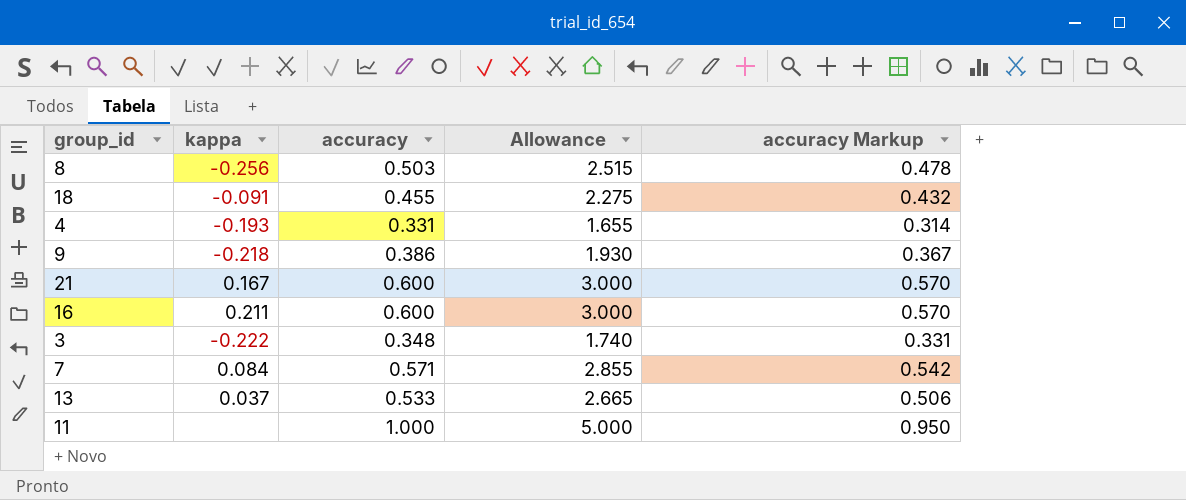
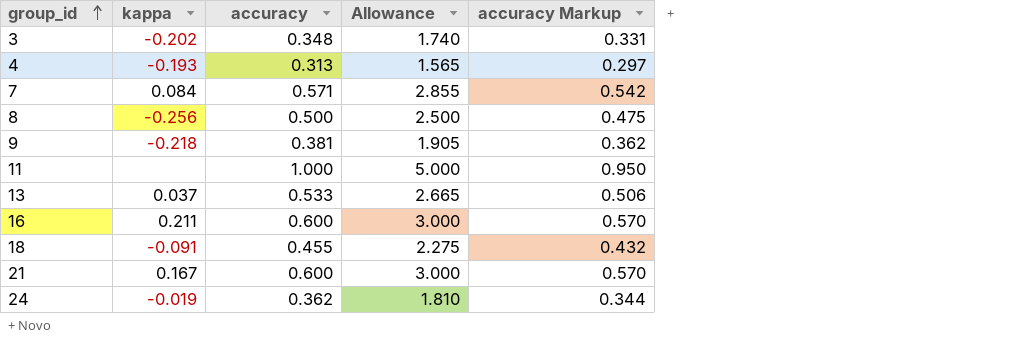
row order: none -> group_id ascending
3 | kappa: -0.222 -> -0.202
4 | accuracy: 0.331 -> 0.313
4 | Allowance: 1.655 -> 1.565
4 | accuracy Markup: 0.314 -> 0.297
8 | accuracy: 0.503 -> 0.500
8 | Allowance: 2.515 -> 2.500
8 | accuracy Markup: 0.478 -> 0.475
9 | accuracy: 0.386 -> 0.381
9 | Allowance: 1.930 -> 1.905
9 | accuracy Markup: 0.367 -> 0.362
row 24: none -> -0.019 | 0.362 | 1.810 | 0.344

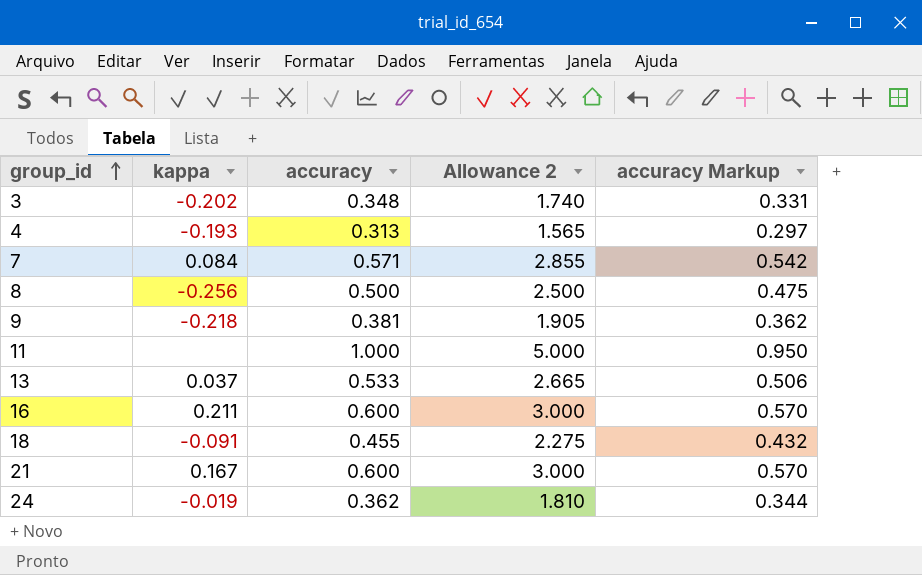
column name: Allowance -> Allowance 2

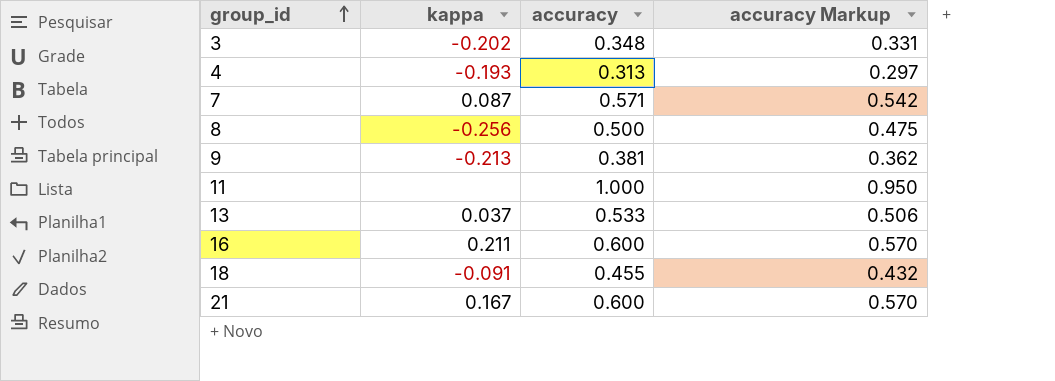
column Allowance 2 | formula: [accuracy] * 5 -> none
row 24: -0.019 | 0.362 | 1.810 | 0.344 -> none
7 | kappa: 0.084 -> 0.087
9 | kappa: -0.218 -> -0.213

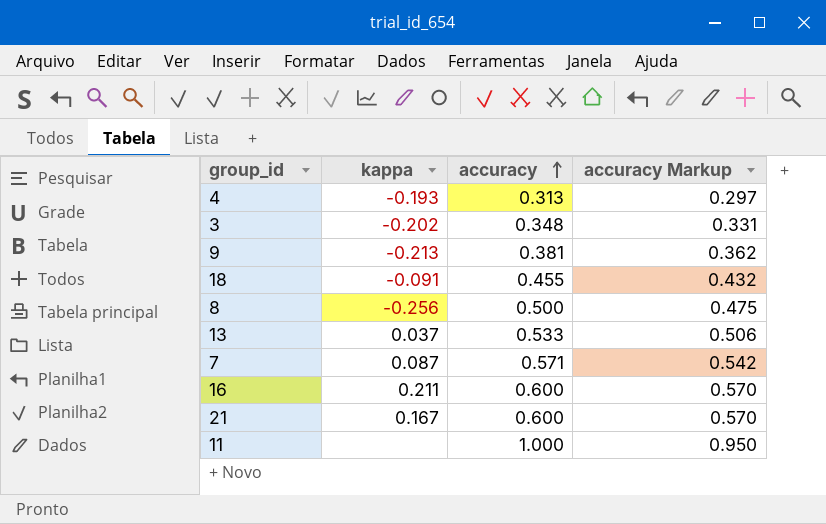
row order: group_id ascending -> accuracy ascending

